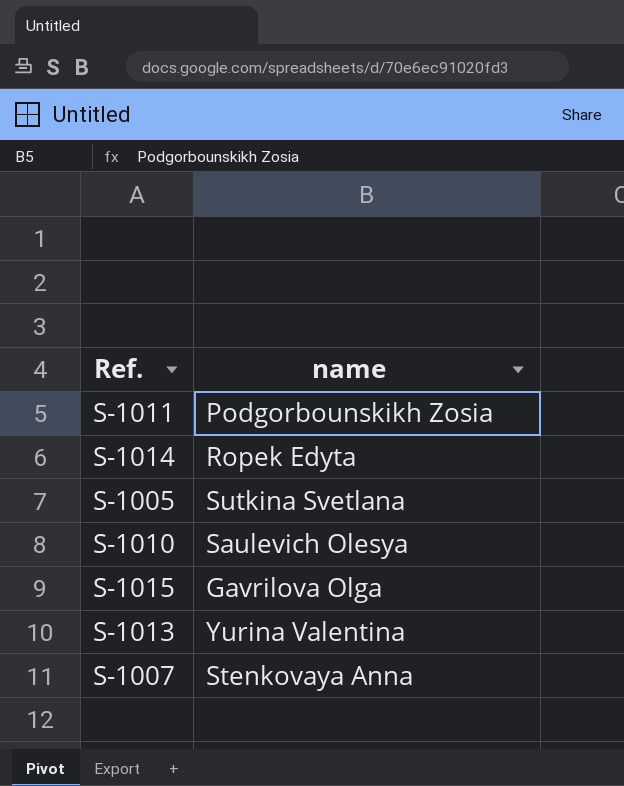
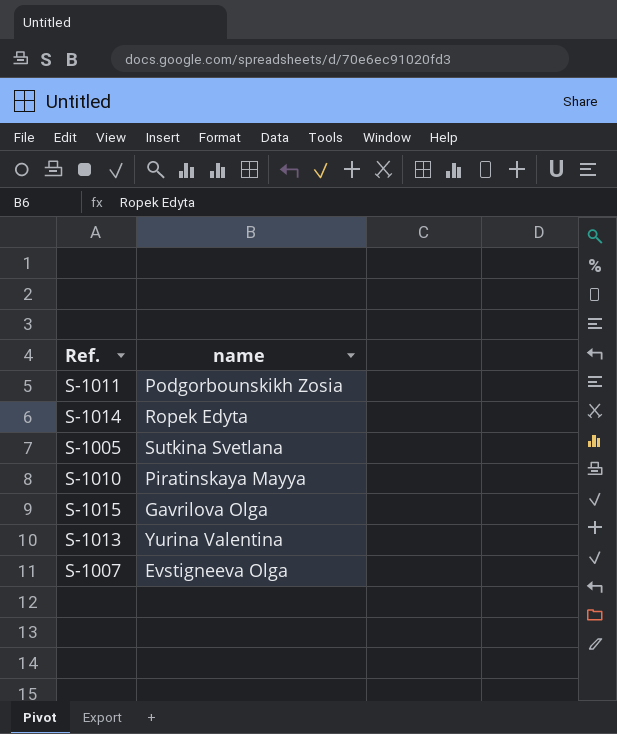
S-1010 | name: Saulevich Olesya -> Piratinskaya Mayya
S-1007 | name: Stenkovaya Anna -> Evstigneeva Olga

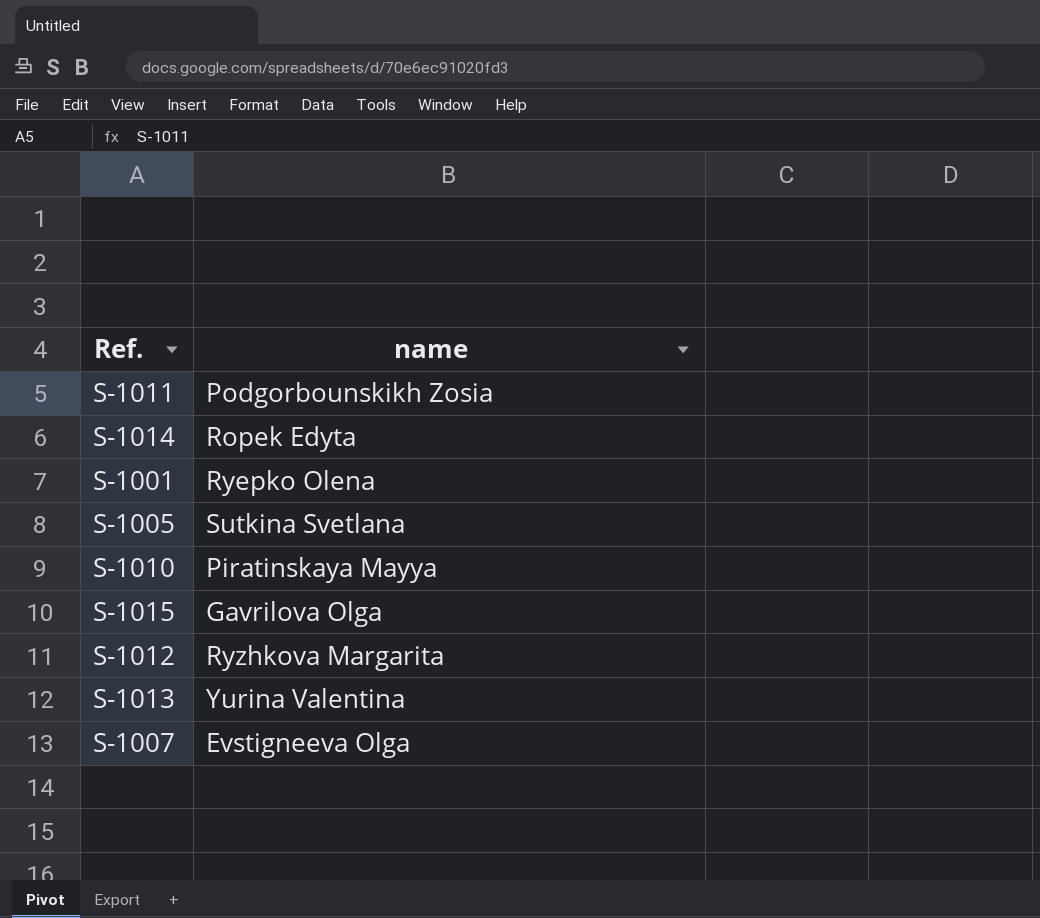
row S-1001: none -> Ryepko Olena
row S-1012: none -> Ryzhkova Margarita

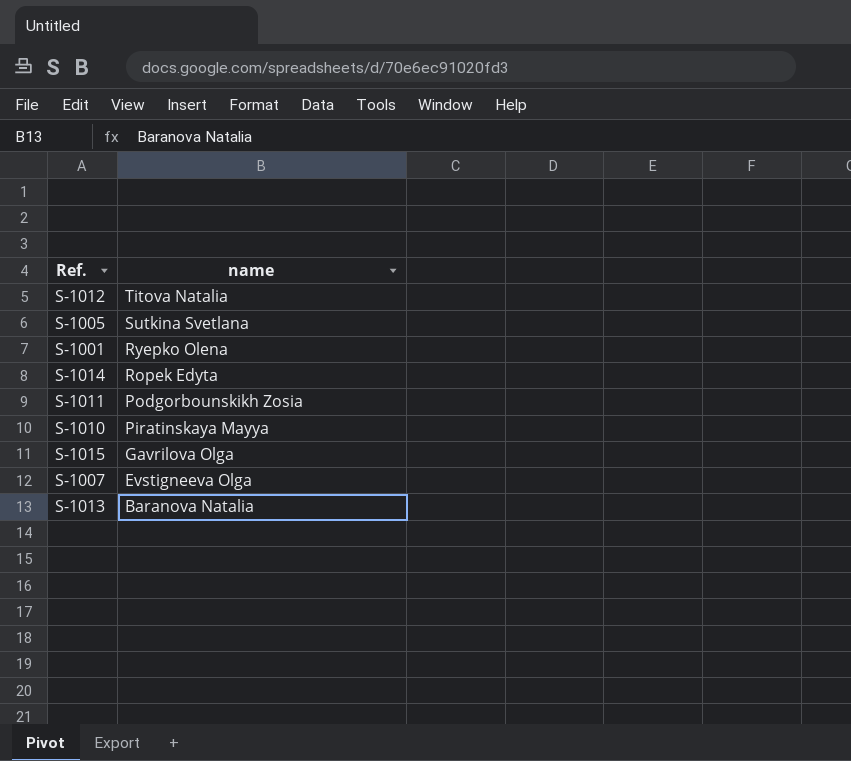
row order: none -> name descending
S-1012 | name: Ryzhkova Margarita -> Titova Natalia
S-1013 | name: Yurina Valentina -> Baranova Natalia

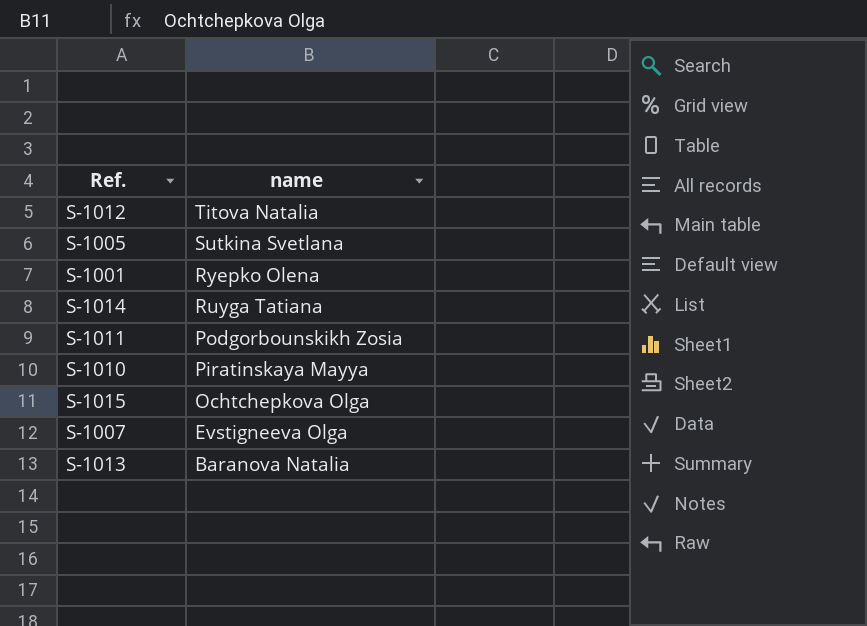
S-1014 | name: Ropek Edyta -> Ruyga Tatiana
S-1015 | name: Gavrilova Olga -> Ochtchepkova Olga

